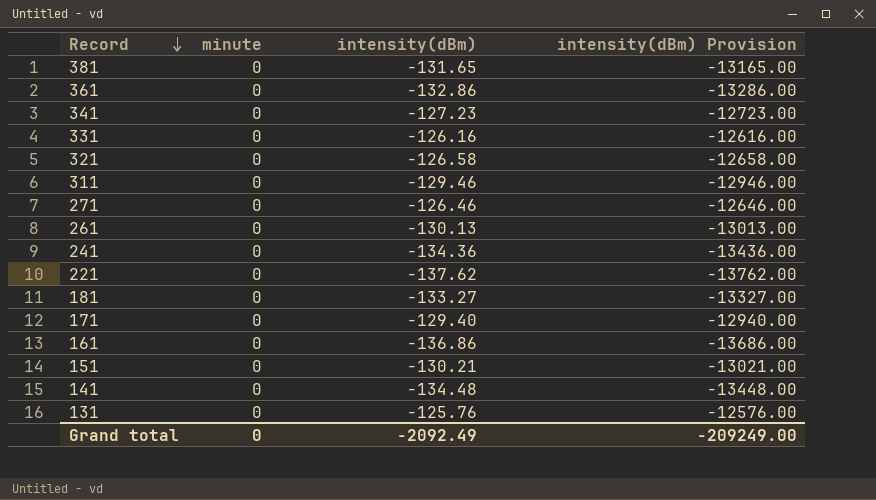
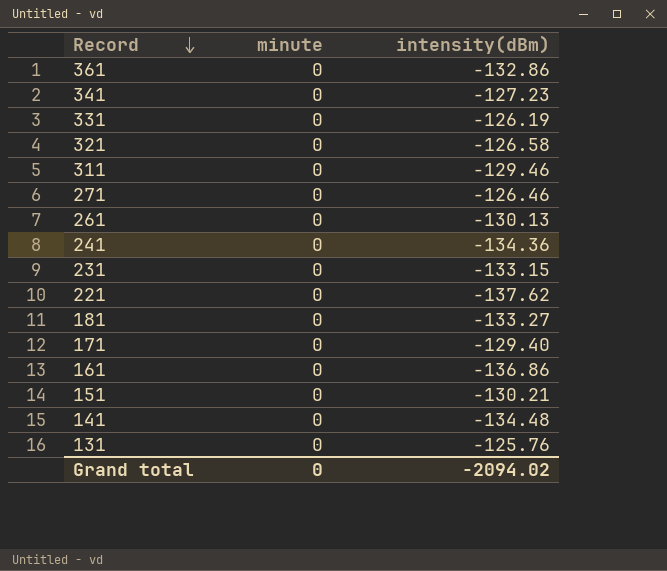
column intensity(dBm) Provision | formula: [intensity(dBm)] * 100 -> none
row 381: 0 | -131.65 | -13165.00 -> none
331 | intensity(dBm): -126.16 -> -126.19
row 231: none -> 0 | -133.15
Grand total | intensity(dBm): -2092.49 -> -2094.02

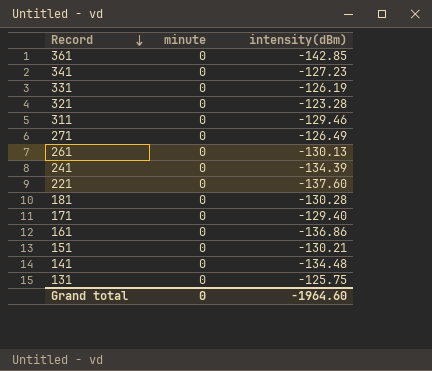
row 231: 0 | -133.15 -> none
361 | intensity(dBm): -132.86 -> -142.85
321 | intensity(dBm): -126.58 -> -123.28
271 | intensity(dBm): -126.46 -> -126.49
241 | intensity(dBm): -134.36 -> -134.39
221 | intensity(dBm): -137.62 -> -137.60
181 | intensity(dBm): -133.27 -> -130.28
131 | intensity(dBm): -125.76 -> -125.75
Grand total | intensity(dBm): -2094.02 -> -1964.60

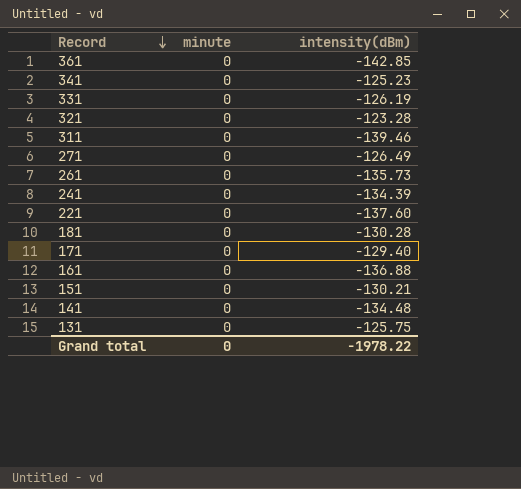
341 | intensity(dBm): -127.23 -> -125.23
311 | intensity(dBm): -129.46 -> -139.46
261 | intensity(dBm): -130.13 -> -135.73
161 | intensity(dBm): -136.86 -> -136.88
Grand total | intensity(dBm): -1964.60 -> -1978.22

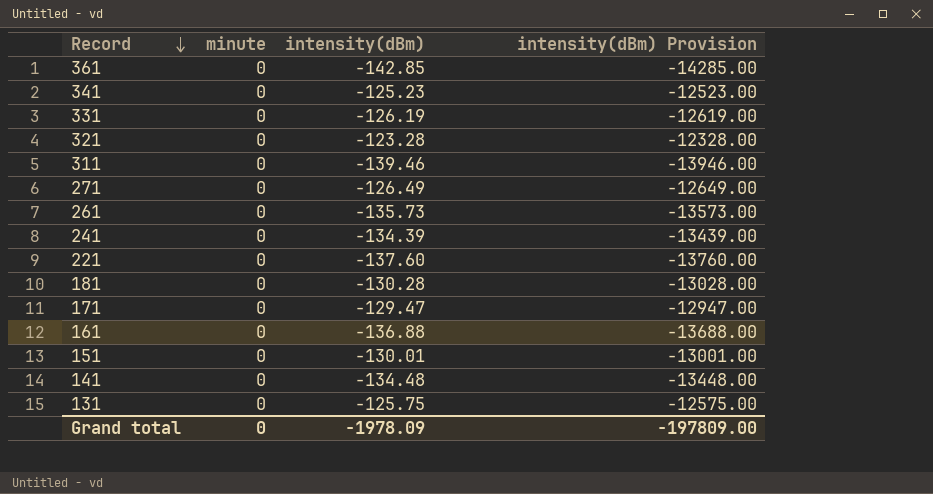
column intensity(dBm) Provision | formula: none -> [intensity(dBm)] * 100
171 | intensity(dBm): -129.40 -> -129.47
151 | intensity(dBm): -130.21 -> -130.01
Grand total | intensity(dBm): -1978.22 -> -1978.09

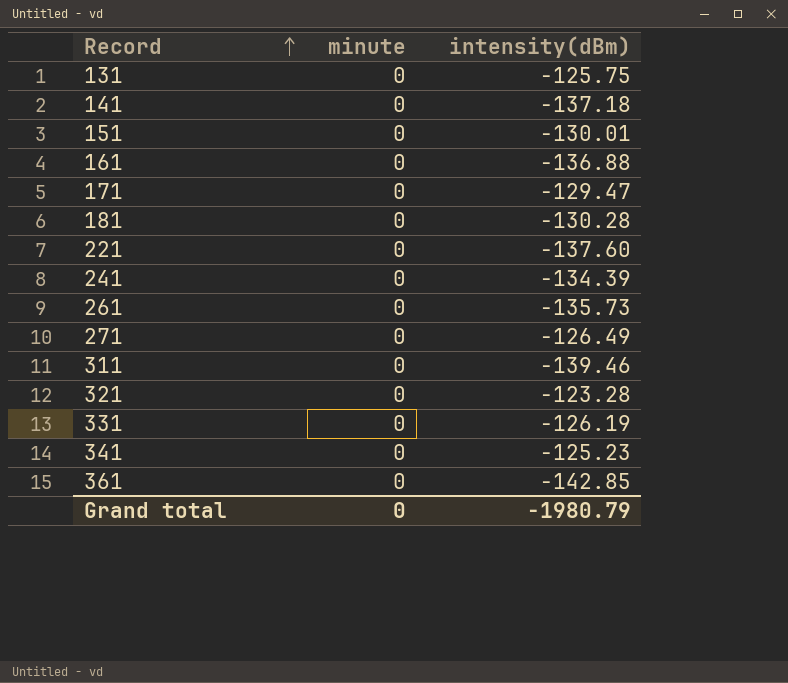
row order: Record descending -> Record ascending
column intensity(dBm) Provision | formula: [intensity(dBm)] * 100 -> none
141 | intensity(dBm): -134.48 -> -137.18
Grand total | intensity(dBm): -1978.09 -> -1980.79

